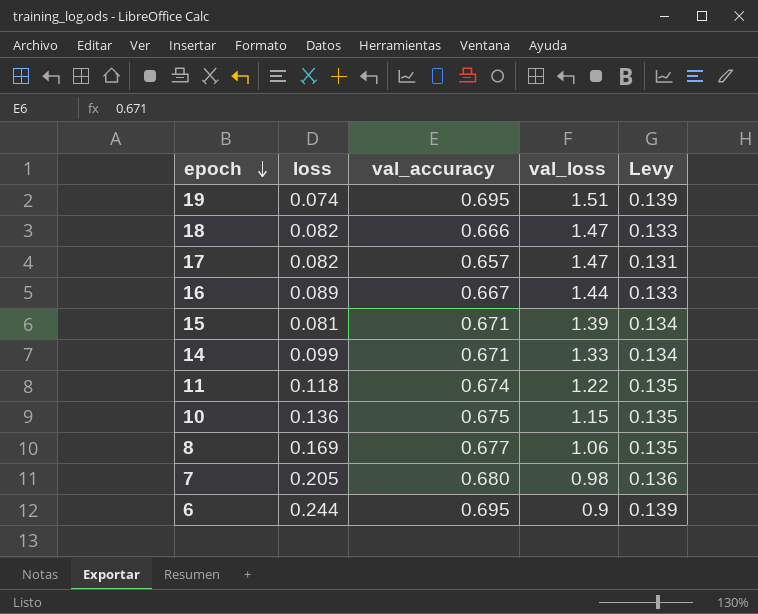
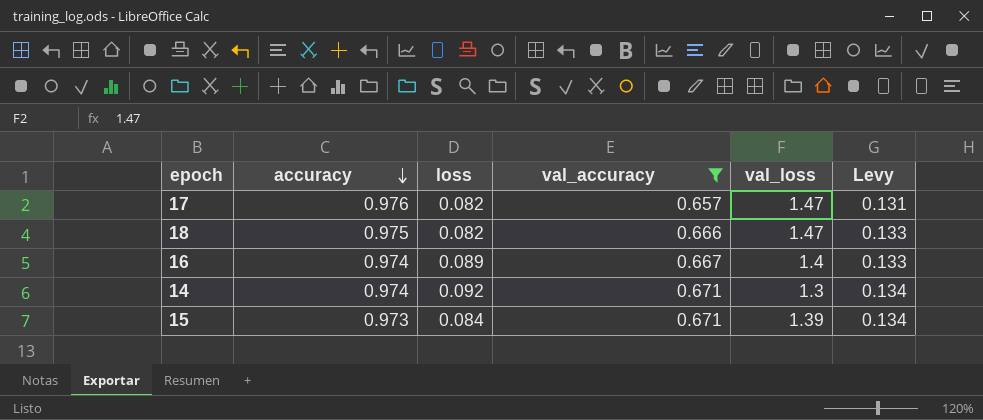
filter: none -> val_accuracy <= 0.671
row order: epoch descending -> accuracy descending
column accuracy | position: none -> 2
16 | val_loss: 1.44 -> 1.4
14 | loss: 0.099 -> 0.092
14 | val_loss: 1.33 -> 1.3
15 | loss: 0.081 -> 0.084

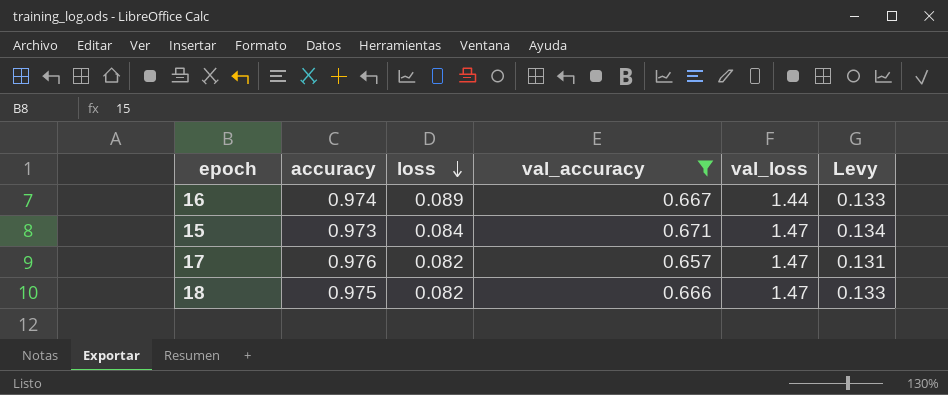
row order: accuracy descending -> loss descending
row 14: 0.974 | 0.092 | 0.671 | 1.3 | 0.134 -> none
16 | val_loss: 1.4 -> 1.44
15 | val_loss: 1.39 -> 1.47

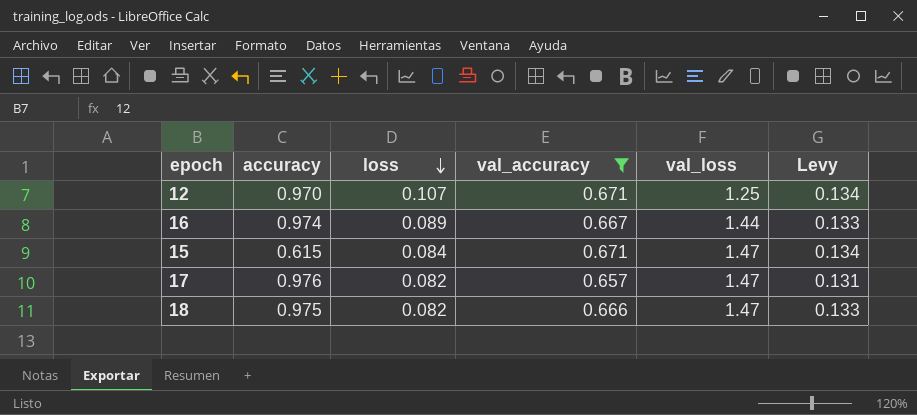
row 12: none -> 0.970 | 0.107 | 0.671 | 1.25 | 0.134
15 | accuracy: 0.973 -> 0.615

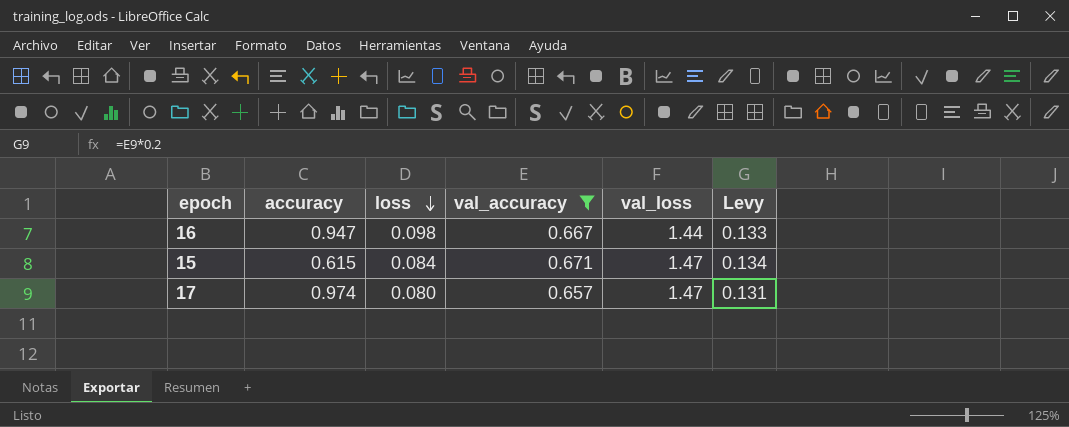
row 12: 0.970 | 0.107 | 0.671 | 1.25 | 0.134 -> none
row 18: 0.975 | 0.082 | 0.666 | 1.47 | 0.133 -> none
16 | accuracy: 0.974 -> 0.947
16 | loss: 0.089 -> 0.098
17 | accuracy: 0.976 -> 0.974
17 | loss: 0.082 -> 0.080

